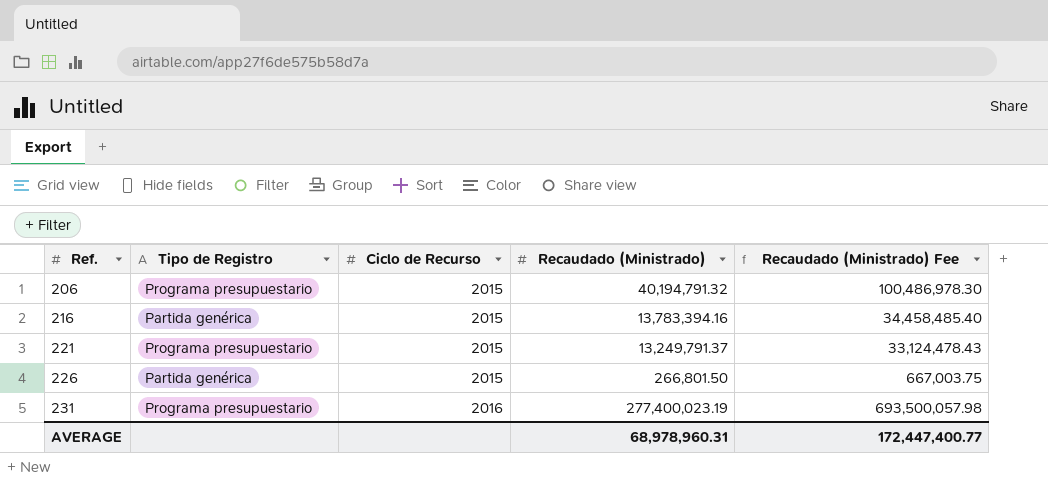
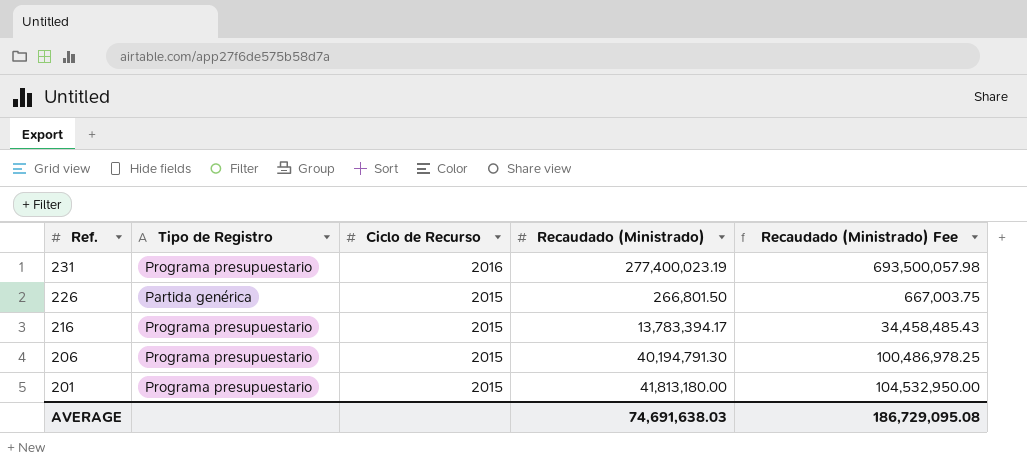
row order: Ref. ascending -> Ref. descending
row 221: Programa presupuestario | 2015 | 13,249,791.37 | 33,124,478.43 -> none
216 | Tipo de Registro: Partida genérica -> Programa presupuestario
216 | Recaudado (Ministrado): 13,783,394.16 -> 13,783,394.17
216 | Recaudado (Ministrado) Fee: 34,458,485.40 -> 34,458,485.43
206 | Recaudado (Ministrado): 40,194,791.32 -> 40,194,791.30
206 | Recaudado (Ministrado) Fee: 100,486,978.30 -> 100,486,978.25
row 201: none -> Programa presupuestario | 2015 | 41,813,180.00 | 104,532,950.00
AVERAGE | Recaudado (Ministrado): 68,978,960.31 -> 74,691,638.03
AVERAGE | Recaudado (Ministrado) Fee: 172,447,400.77 -> 186,729,095.08

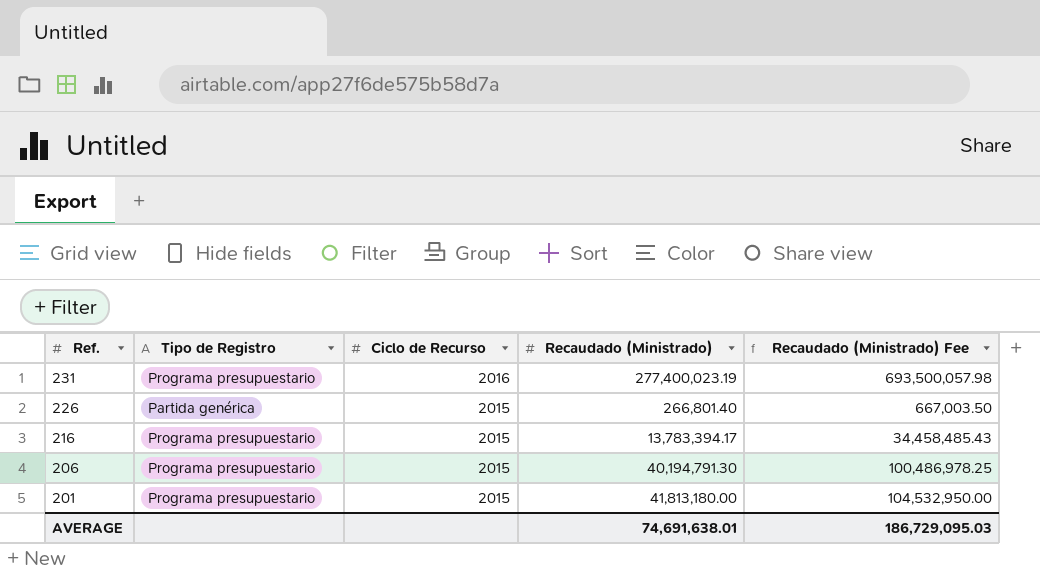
226 | Recaudado (Ministrado): 266,801.50 -> 266,801.40
226 | Recaudado (Ministrado) Fee: 667,003.75 -> 667,003.50
AVERAGE | Recaudado (Ministrado): 74,691,638.03 -> 74,691,638.01
AVERAGE | Recaudado (Ministrado) Fee: 186,729,095.08 -> 186,729,095.03

